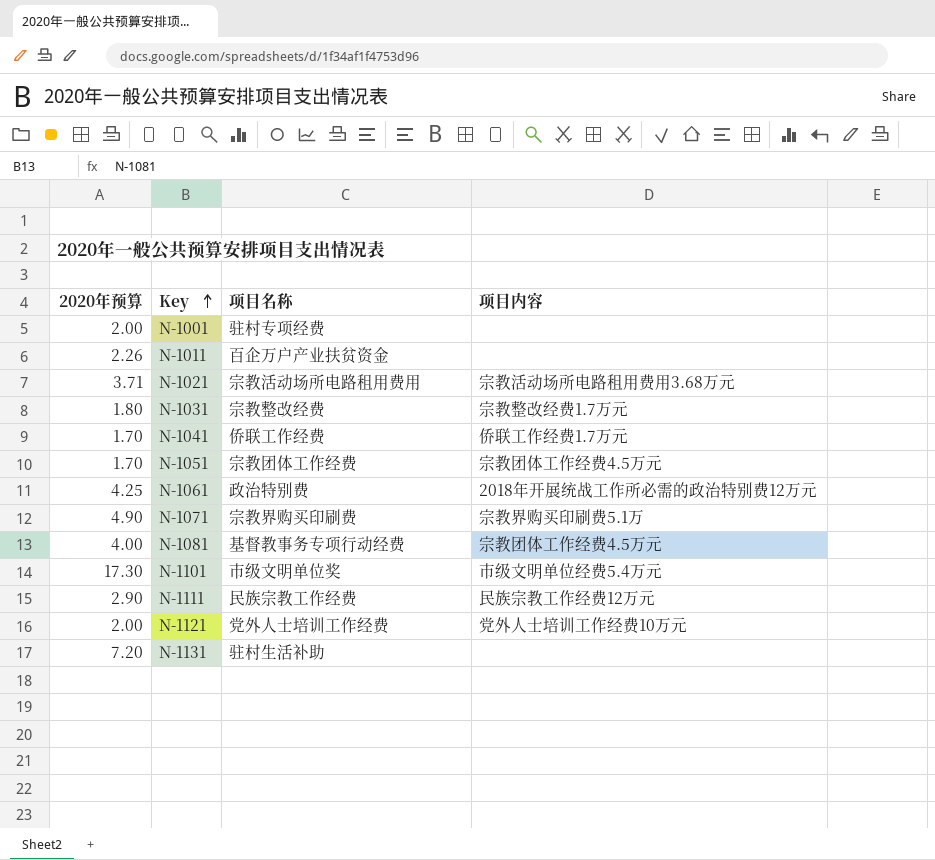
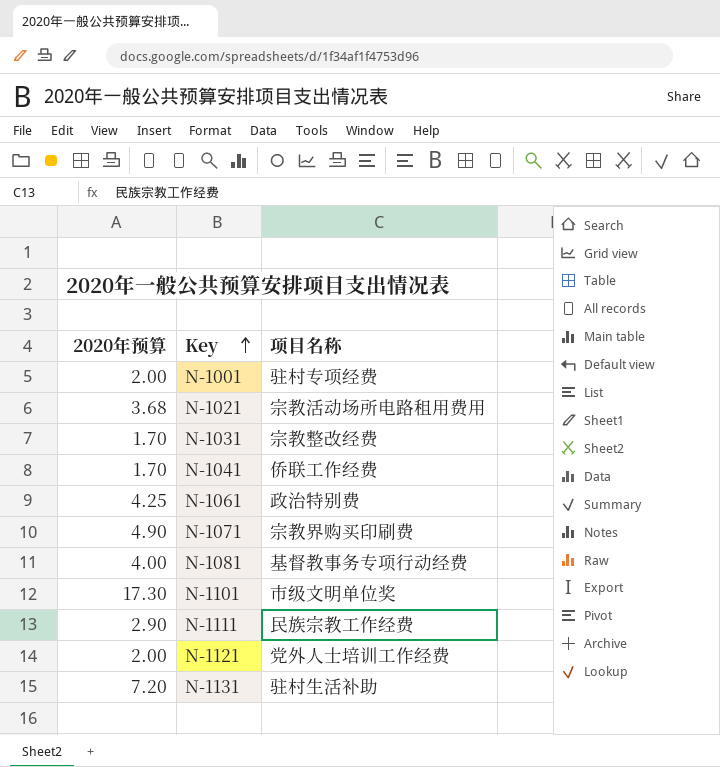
column 项目内容 | position: 4 -> none
row N-1011: 2.26 | 百企万户产业扶贫资金 | none -> none
row N-1051: 1.70 | 宗教团体工作经费 | 宗教团体工作经费4.5万元 -> none
N-1021 | 2020年预算: 3.71 -> 3.68
N-1031 | 2020年预算: 1.80 -> 1.70

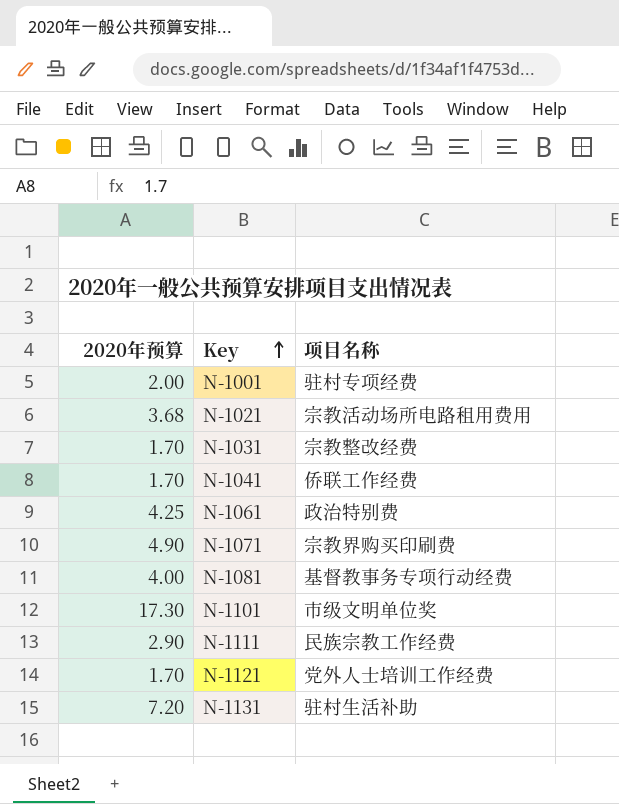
N-1121 | 2020年预算: 2.00 -> 1.70

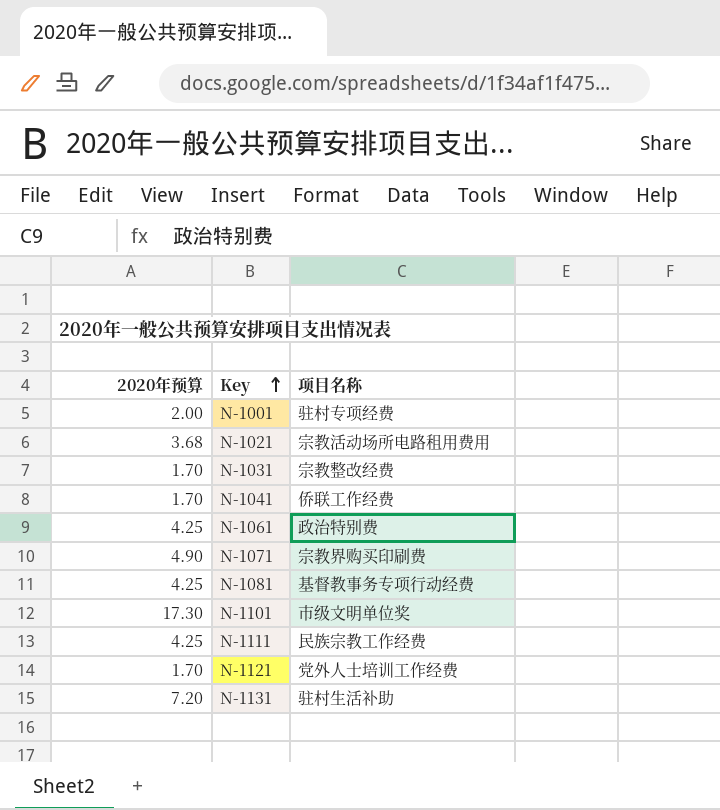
N-1081 | 2020年预算: 4.00 -> 4.25
N-1111 | 2020年预算: 2.90 -> 4.25

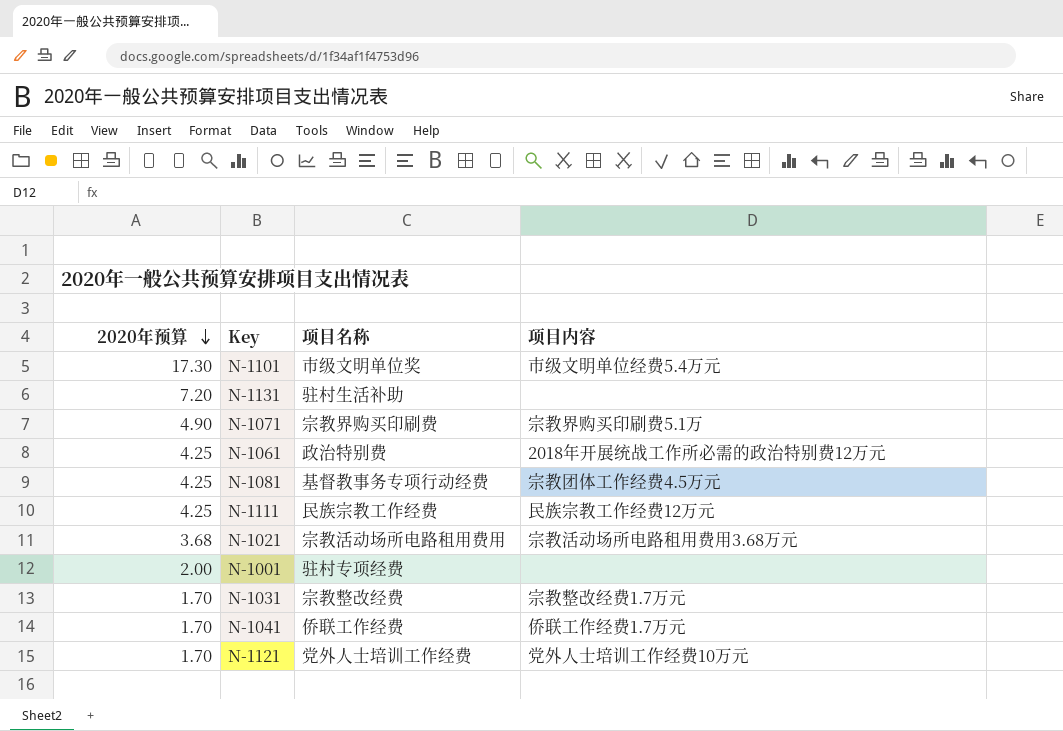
row order: Key ascending -> 2020年预算 descending
column 项目内容 | position: none -> 4

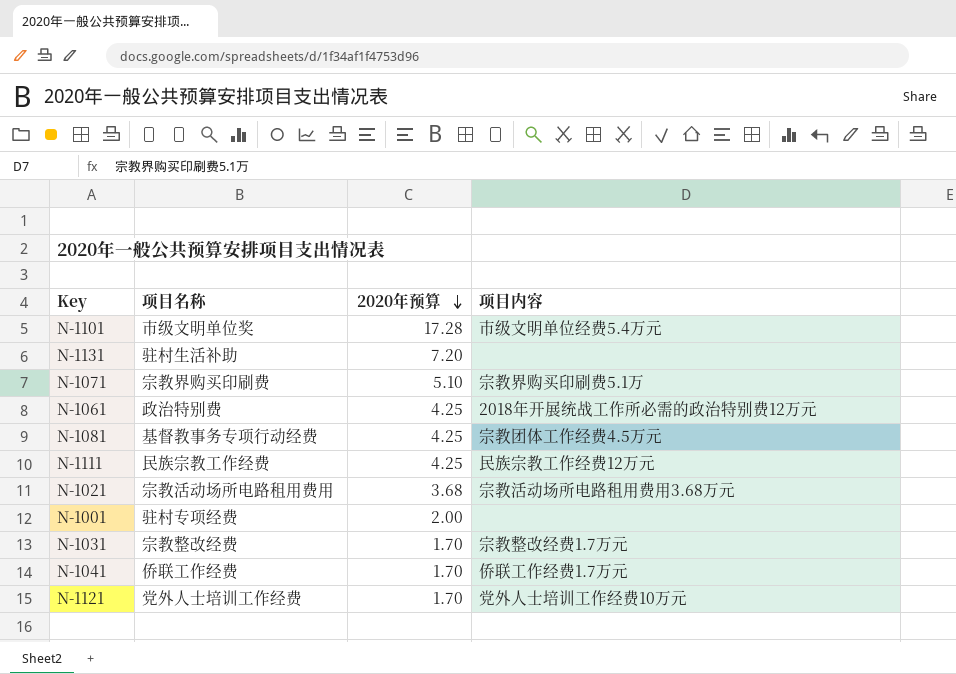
column 2020年预算 | position: 1 -> 3
N-1101 | 2020年预算: 17.30 -> 17.28
N-1071 | 2020年预算: 4.90 -> 5.10

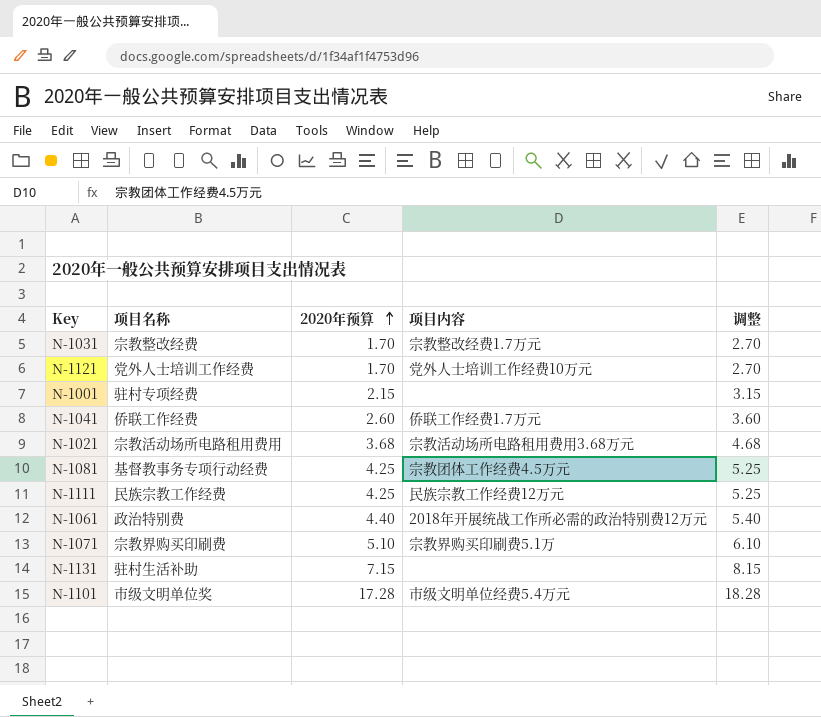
row order: 2020年预算 descending -> 2020年预算 ascending
column 调整 | formula: none -> [2020年预算] + 1
N-1001 | 2020年预算: 2.00 -> 2.15
N-1041 | 2020年预算: 1.70 -> 2.60
N-1061 | 2020年预算: 4.25 -> 4.40
N-1131 | 2020年预算: 7.20 -> 7.15

